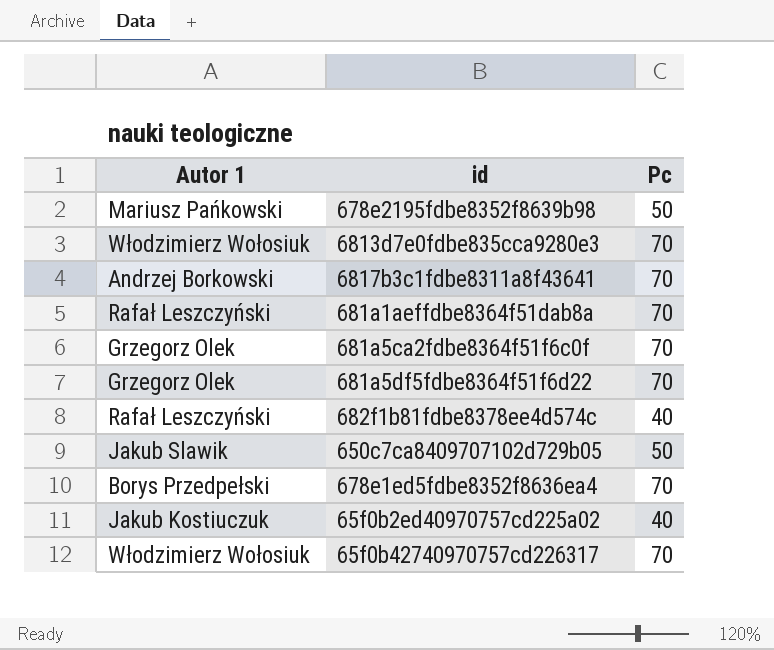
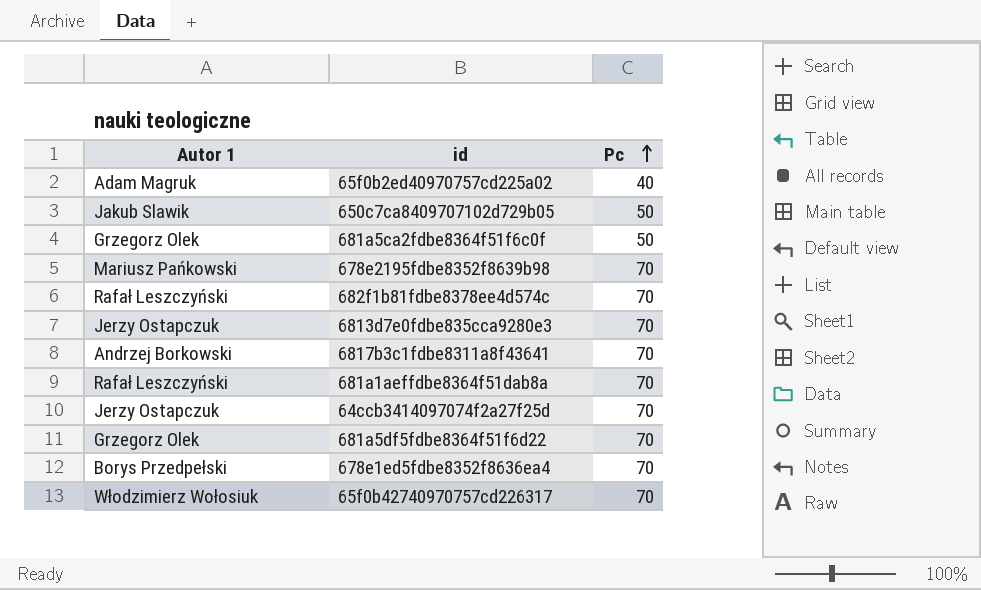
row order: none -> Pc ascending
65f0b2ed40970757cd225a02 | Autor 1: Jakub Kostiuczuk -> Adam Magruk
681a5ca2fdbe8364f51f6c0f | Pc: 70 -> 50
678e2195fdbe8352f8639b98 | Pc: 50 -> 70
682f1b81fdbe8378ee4d574c | Pc: 40 -> 70
6813d7e0fdbe835cca9280e3 | Autor 1: Włodzimierz Wołosiuk -> Jerzy Ostapczuk
row 64ccb3414097074f2a27f25d: none -> Jerzy Ostapczuk | 70

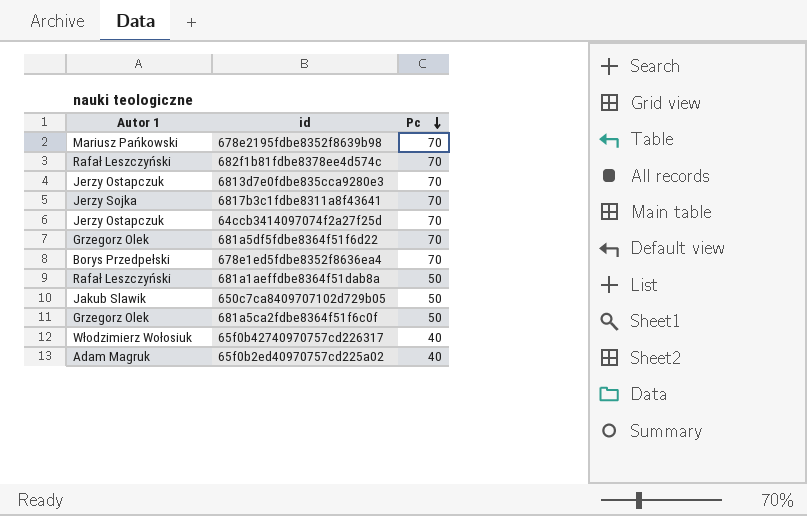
row order: Pc ascending -> Pc descending
6817b3c1fdbe8311a8f43641 | Autor 1: Andrzej Borkowski -> Jerzy Sojka
681a1aeffdbe8364f51dab8a | Pc: 70 -> 50
65f0b42740970757cd226317 | Pc: 70 -> 40

